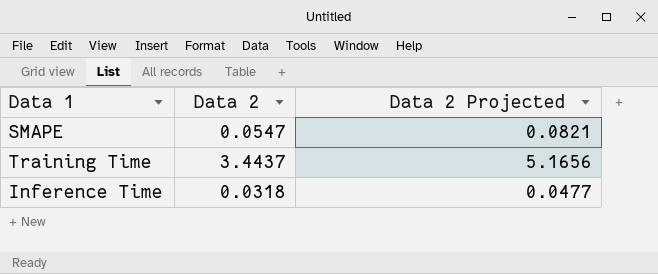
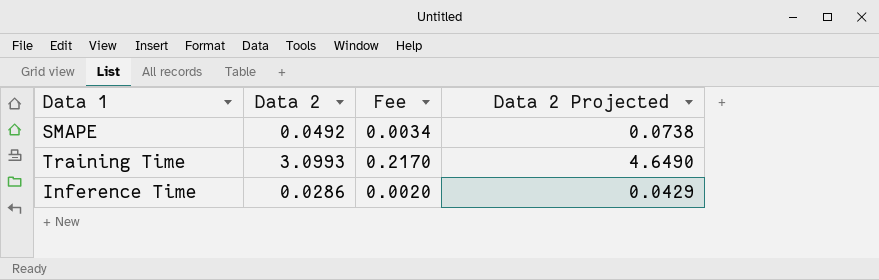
column Fee | formula: none -> [Data 2] * 0.07
SMAPE | Data 2: 0.0547 -> 0.0492
SMAPE | Data 2 Projected: 0.0821 -> 0.0738
Training Time | Data 2: 3.4437 -> 3.0993
Training Time | Data 2 Projected: 5.1656 -> 4.6490
Inference Time | Data 2: 0.0318 -> 0.0286
Inference Time | Data 2 Projected: 0.0477 -> 0.0429

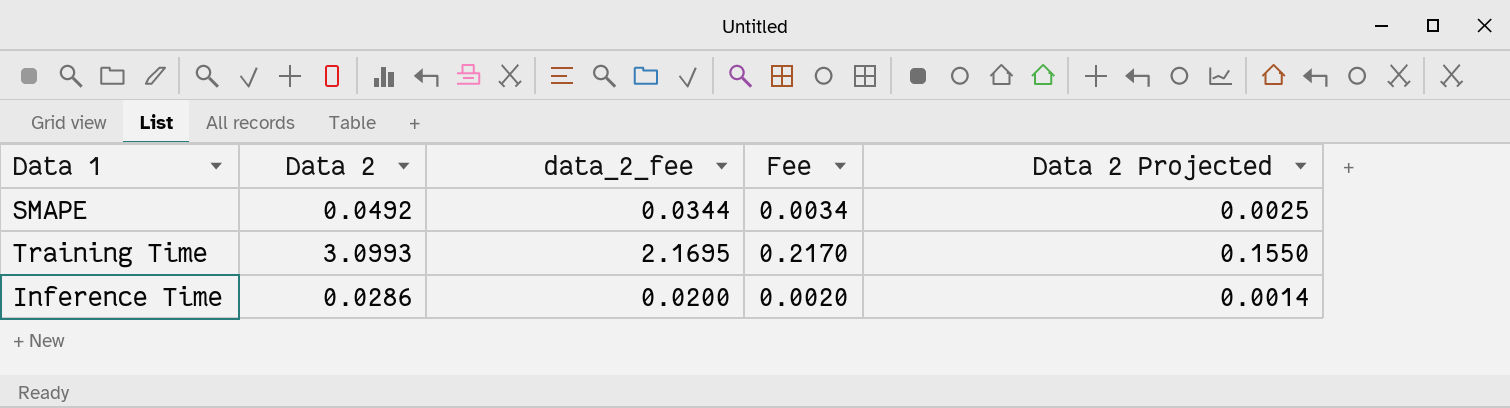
column data_2_fee | formula: none -> [Data 2] * 0.7
column Data 2 Projected | formula: [Data 2] * 1.5 -> [Data 2] * 0.05

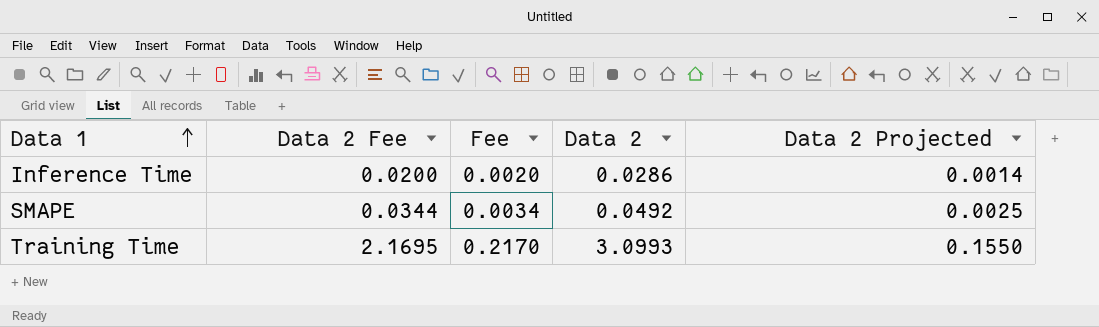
row order: none -> Data 1 ascending
column name: data_2_fee -> Data 2 Fee
column Data 2 | position: 2 -> 4

